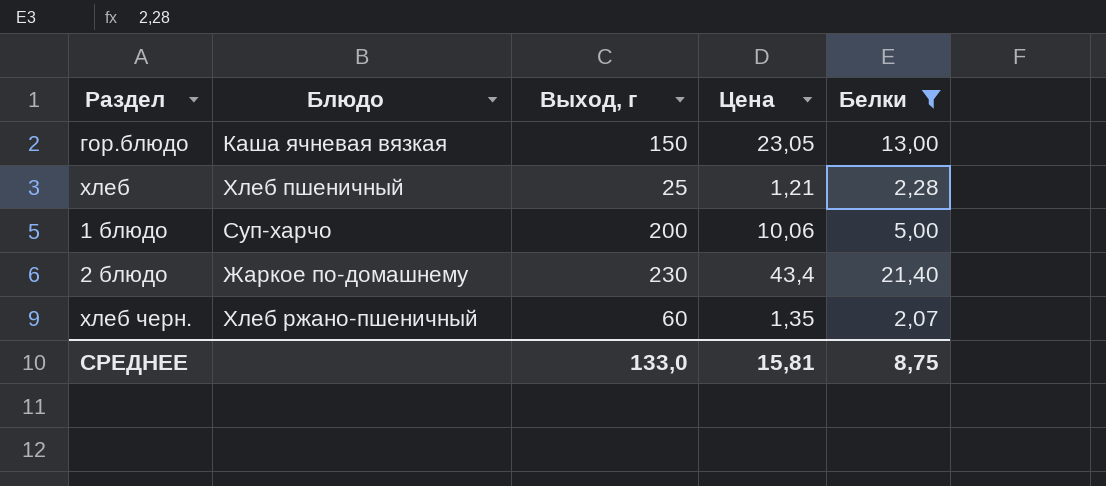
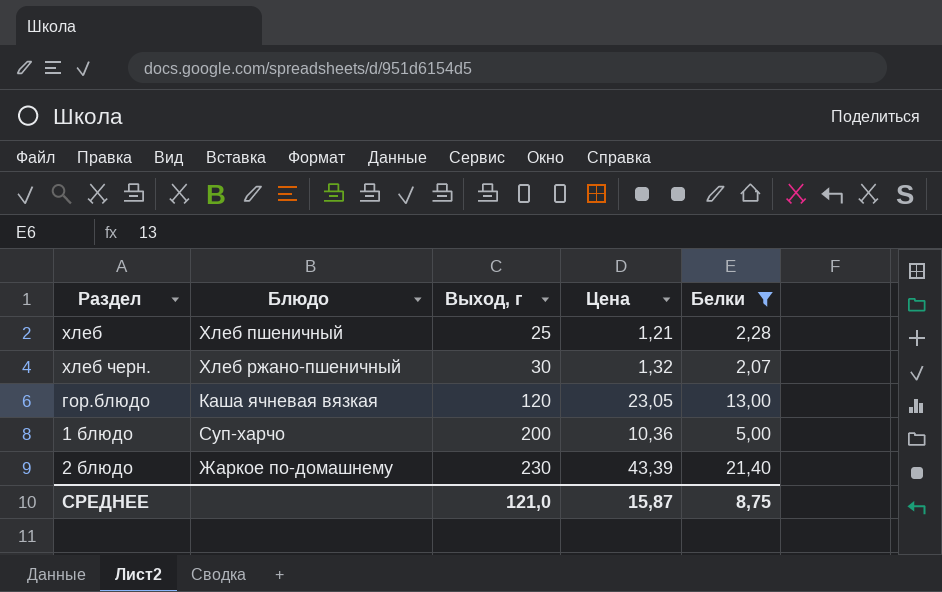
row order: none -> Выход, г ascending
хлеб черн. | Выход, г: 60 -> 30
хлеб черн. | Цена: 1,35 -> 1,32
гор.блюдо | Выход, г: 150 -> 120
1 блюдо | Цена: 10,06 -> 10,36
2 блюдо | Цена: 43,4 -> 43,39
СРЕДНЕЕ | Выход, г: 133,0 -> 121,0
СРЕДНЕЕ | Цена: 15,81 -> 15,87

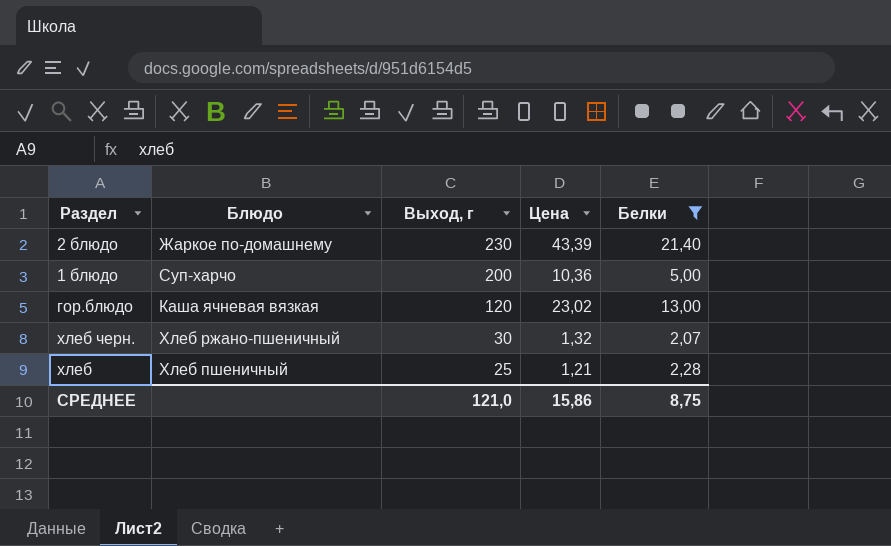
row order: Выход, г ascending -> Выход, г descending
гор.блюдо | Цена: 23,05 -> 23,02
СРЕДНЕЕ | Цена: 15,87 -> 15,86

